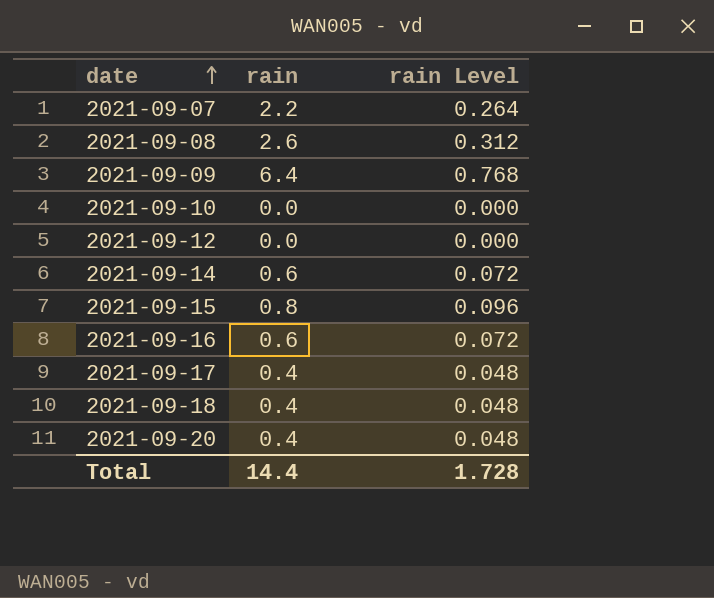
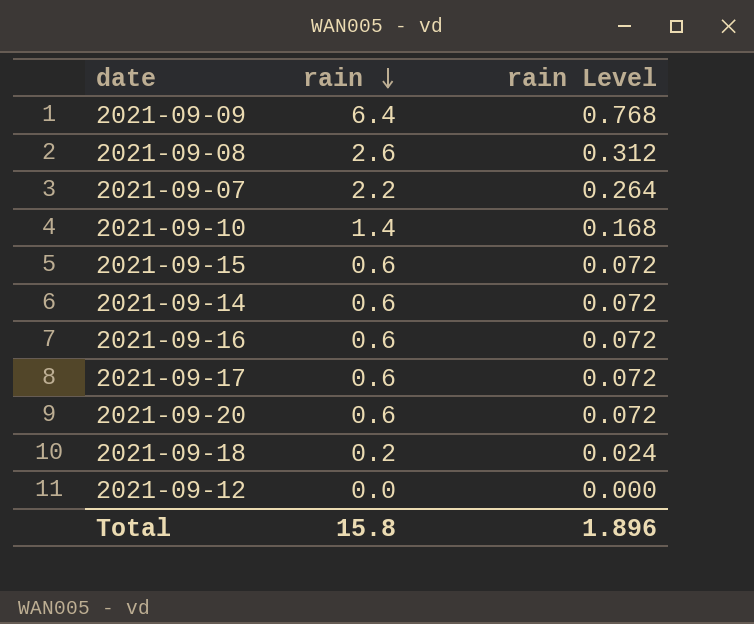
row order: date ascending -> rain descending
2021-09-10 | rain: 0.0 -> 1.4
2021-09-10 | rain Level: 0.000 -> 0.168
2021-09-15 | rain: 0.8 -> 0.6
2021-09-15 | rain Level: 0.096 -> 0.072
2021-09-17 | rain: 0.4 -> 0.6
2021-09-17 | rain Level: 0.048 -> 0.072
2021-09-20 | rain: 0.4 -> 0.6
2021-09-20 | rain Level: 0.048 -> 0.072
2021-09-18 | rain: 0.4 -> 0.2
2021-09-18 | rain Level: 0.048 -> 0.024
Total | rain: 14.4 -> 15.8
Total | rain Level: 1.728 -> 1.896

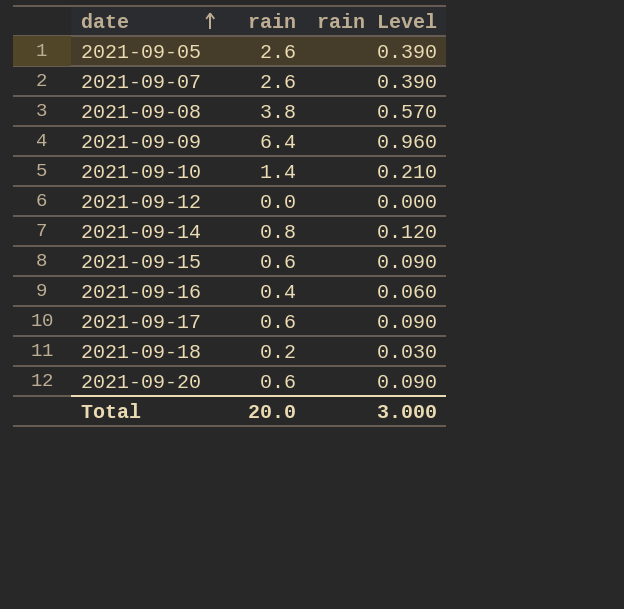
row order: rain descending -> date ascending
column rain Level | formula: [rain] * 0.12 -> [rain] * 0.15
row 2021-09-05: none -> 2.6 | 0.390
2021-09-07 | rain: 2.2 -> 2.6
2021-09-08 | rain: 2.6 -> 3.8
2021-09-14 | rain: 0.6 -> 0.8
2021-09-16 | rain: 0.6 -> 0.4
Total | rain: 15.8 -> 20.0
Total | rain Level: 1.896 -> 3.000

